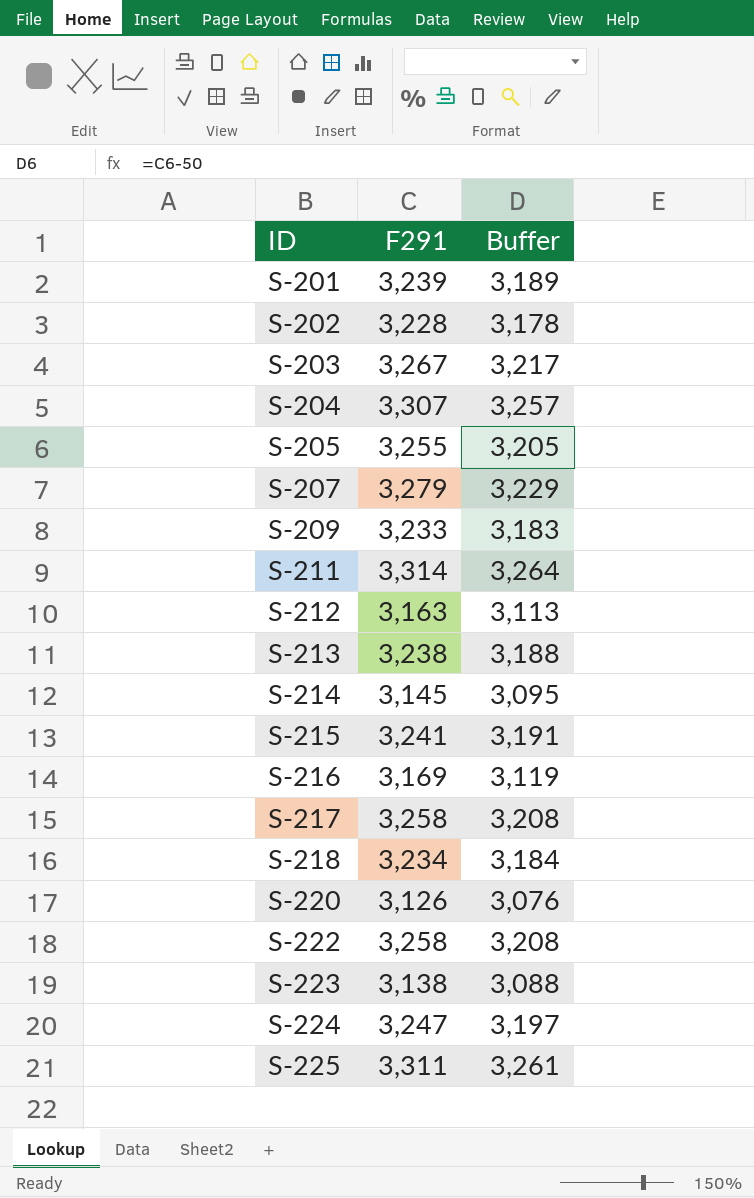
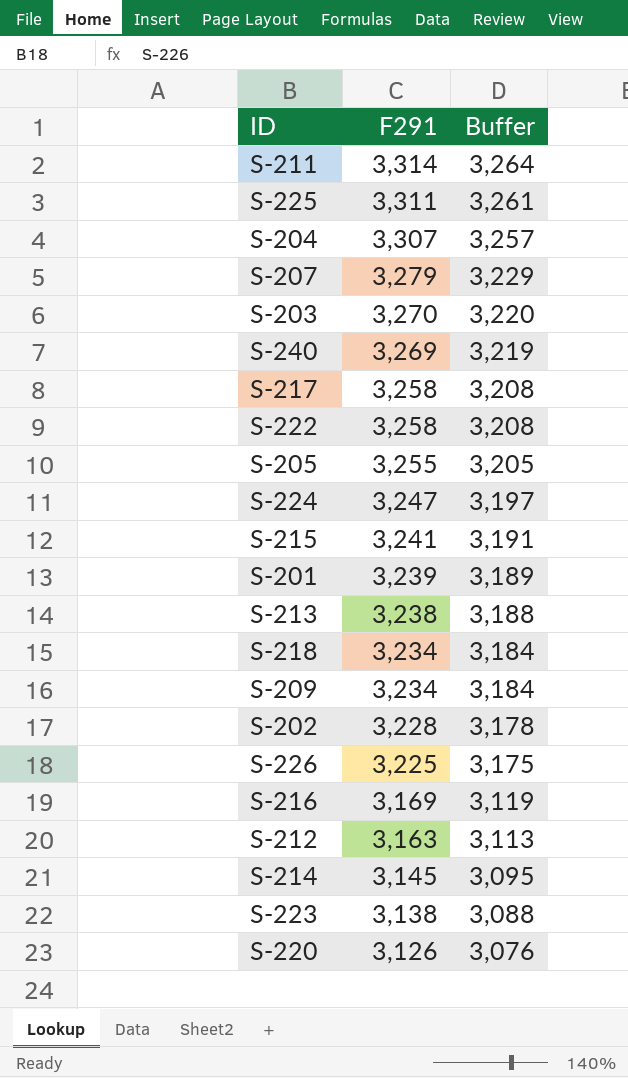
row order: ID ascending -> F291 descending
S-203 | F291: 3,267 -> 3,270
S-203 | Buffer: 3,217 -> 3,220
row S-240: none -> 3,269 | 3,219
S-209 | F291: 3,233 -> 3,234
S-209 | Buffer: 3,183 -> 3,184
row S-226: none -> 3,225 | 3,175

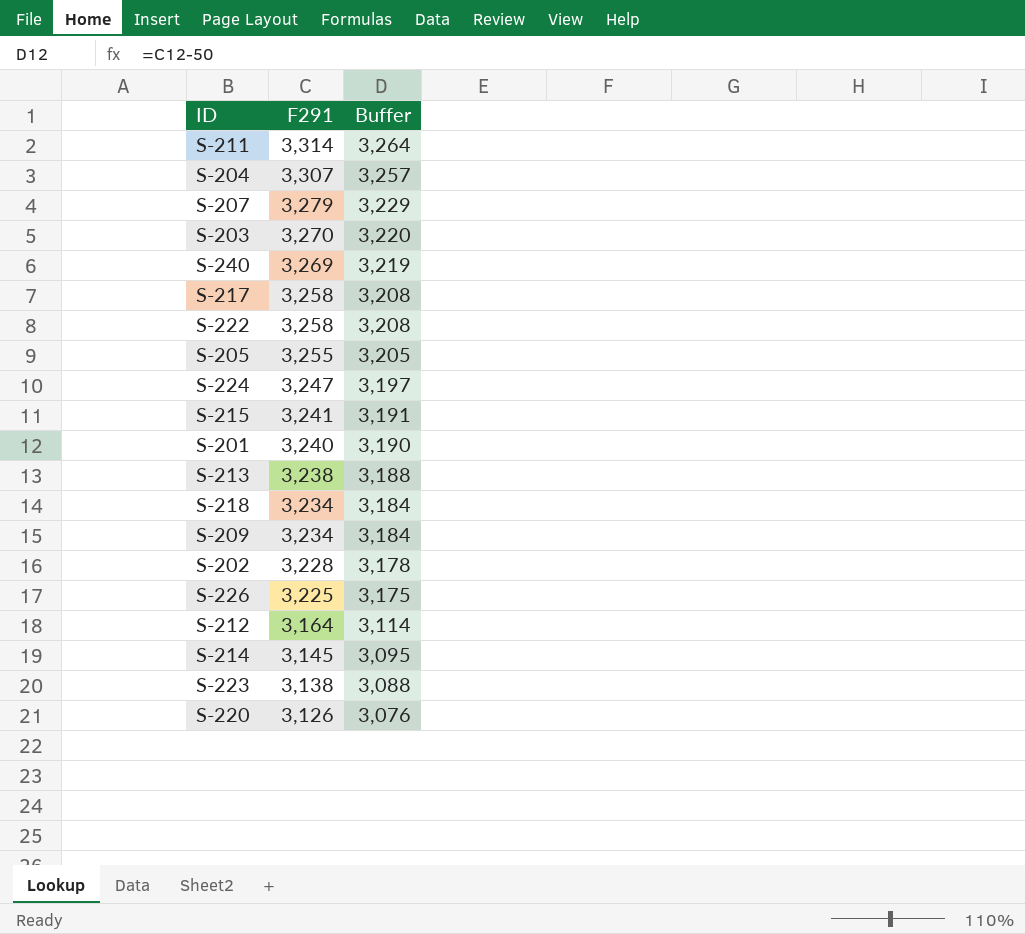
row S-225: 3,311 | 3,261 -> none
row S-216: 3,169 | 3,119 -> none
S-201 | F291: 3,239 -> 3,240
S-201 | Buffer: 3,189 -> 3,190
S-212 | F291: 3,163 -> 3,164
S-212 | Buffer: 3,113 -> 3,114

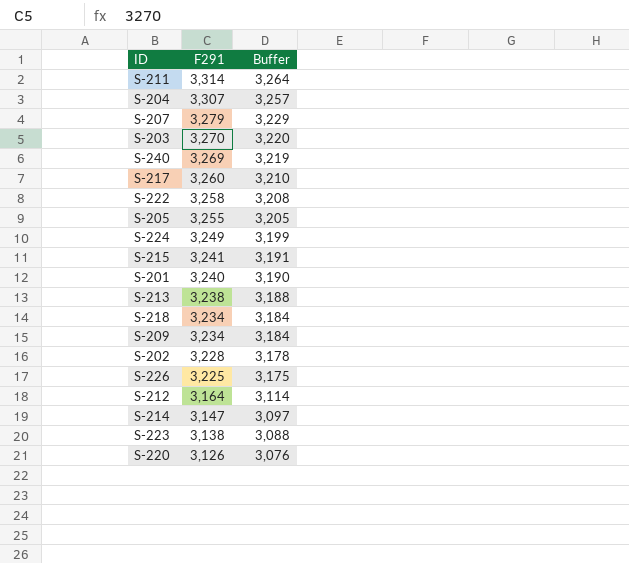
S-217 | F291: 3,258 -> 3,260
S-217 | Buffer: 3,208 -> 3,210
S-224 | F291: 3,247 -> 3,249
S-224 | Buffer: 3,197 -> 3,199
S-214 | F291: 3,145 -> 3,147
S-214 | Buffer: 3,095 -> 3,097

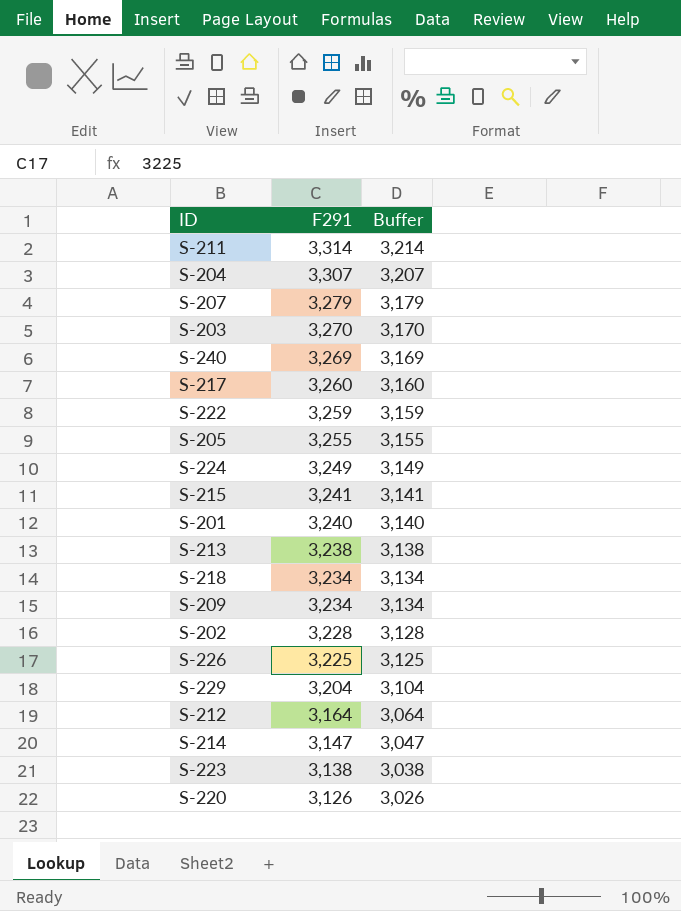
column Buffer | formula: [F291] - 50 -> [F291] - 100
S-222 | F291: 3,258 -> 3,259
row S-229: none -> 3,204 | 3,104

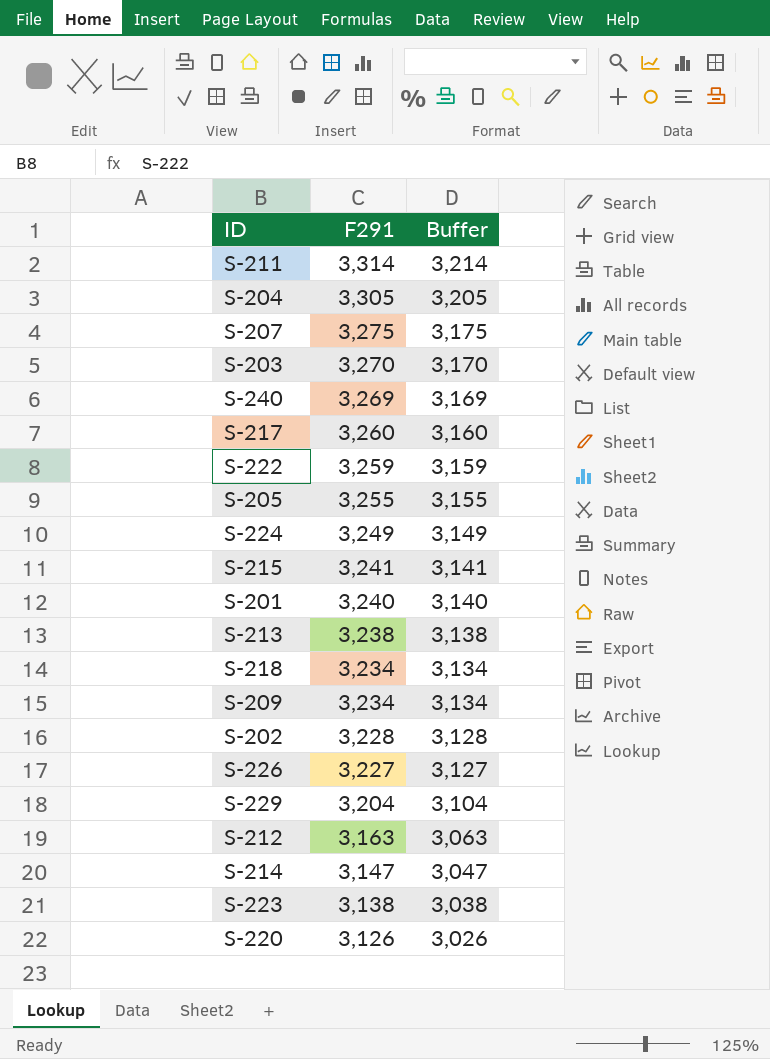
S-204 | F291: 3,307 -> 3,305
S-204 | Buffer: 3,207 -> 3,205
S-207 | F291: 3,279 -> 3,275
S-207 | Buffer: 3,179 -> 3,175
S-226 | F291: 3,225 -> 3,227
S-226 | Buffer: 3,125 -> 3,127
S-212 | F291: 3,164 -> 3,163
S-212 | Buffer: 3,064 -> 3,063

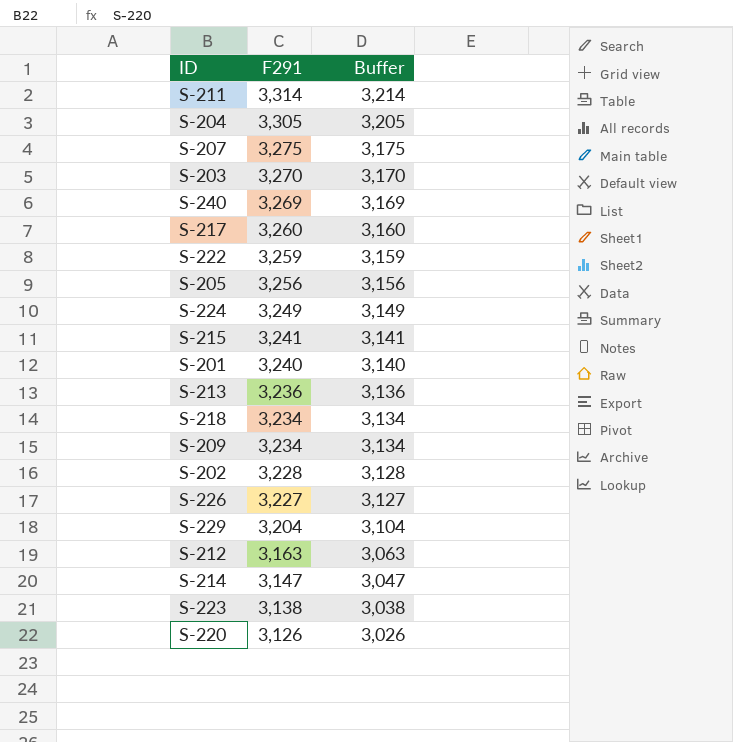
S-205 | F291: 3,255 -> 3,256
S-205 | Buffer: 3,155 -> 3,156
S-213 | F291: 3,238 -> 3,236
S-213 | Buffer: 3,138 -> 3,136

